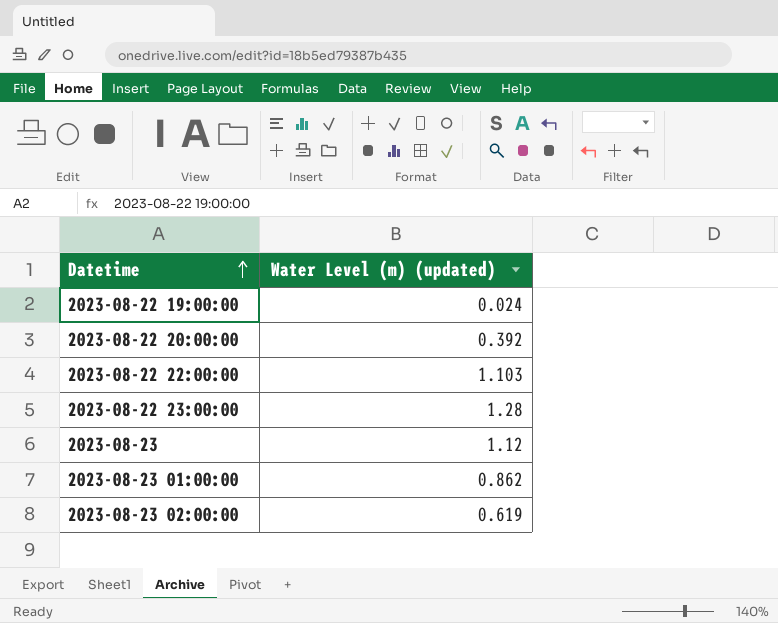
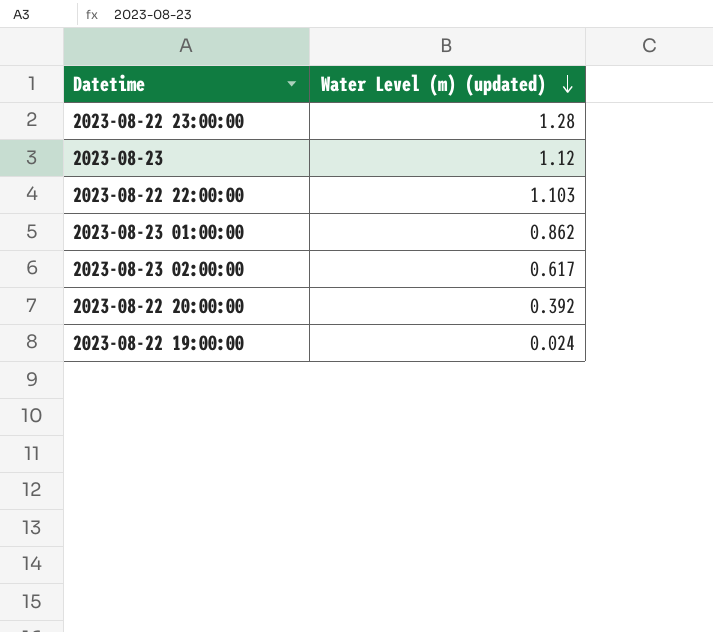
row order: Datetime ascending -> Water Level (m) (updated) descending
2023-08-23 02:00:00 | Water Level (m) (updated): 0.619 -> 0.617

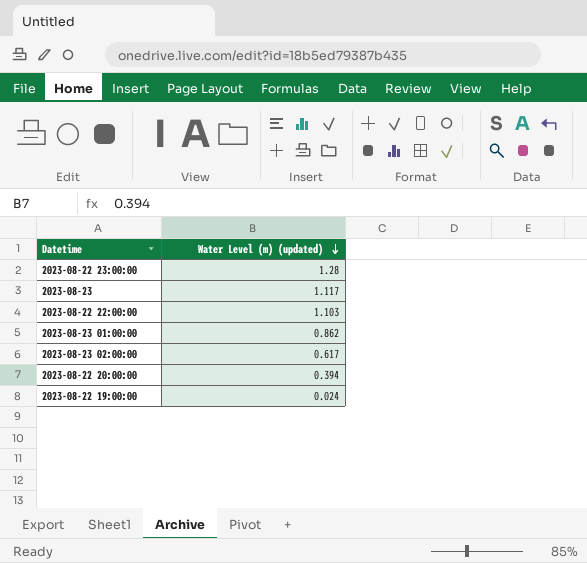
2023-08-23 | Water Level (m) (updated): 1.12 -> 1.117
2023-08-22 20:00:00 | Water Level (m) (updated): 0.392 -> 0.394

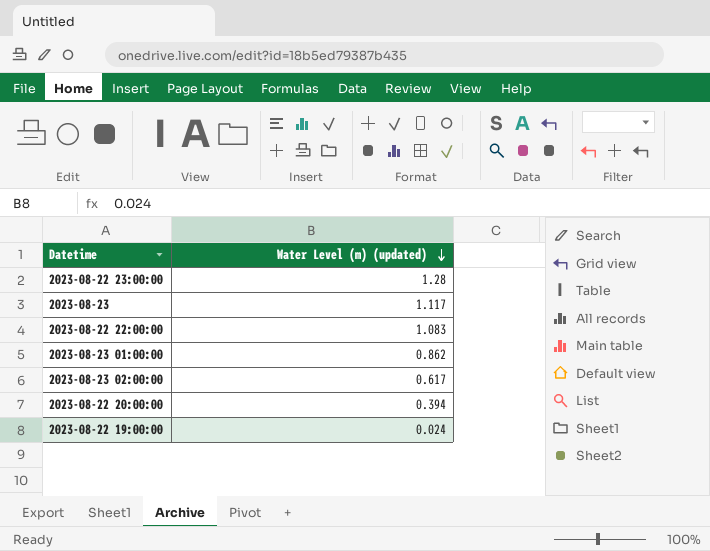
2023-08-22 22:00:00 | Water Level (m) (updated): 1.103 -> 1.083

